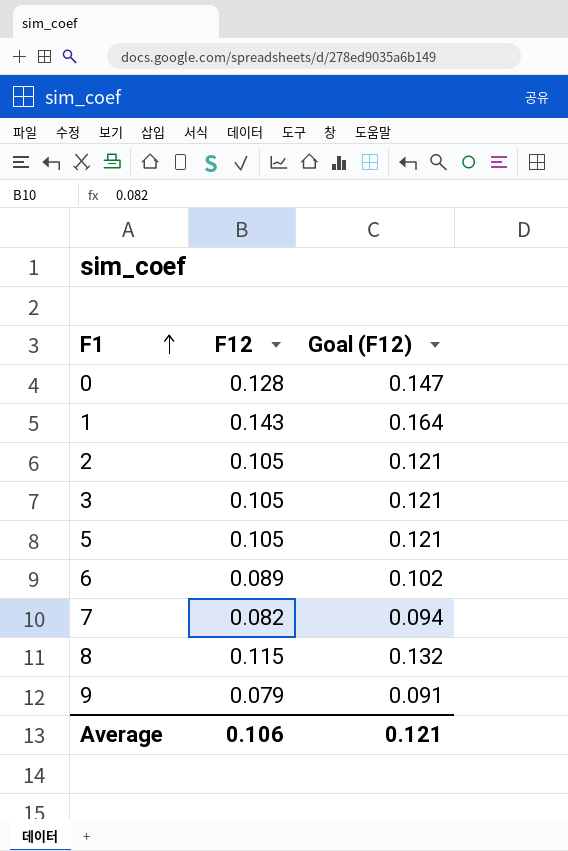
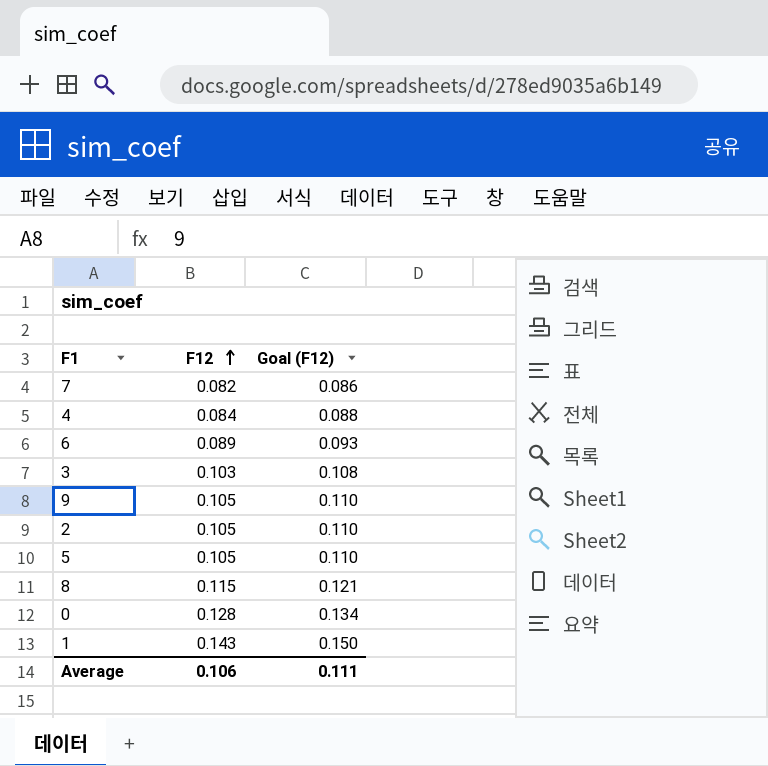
row order: F1 ascending -> F12 ascending
column Goal (F12) | formula: [F12] * 1.15 -> [F12] * 1.05
row 4: none -> 0.084 | 0.088
3 | F12: 0.105 -> 0.103
9 | F12: 0.079 -> 0.105
Average | Goal (F12): 0.121 -> 0.111

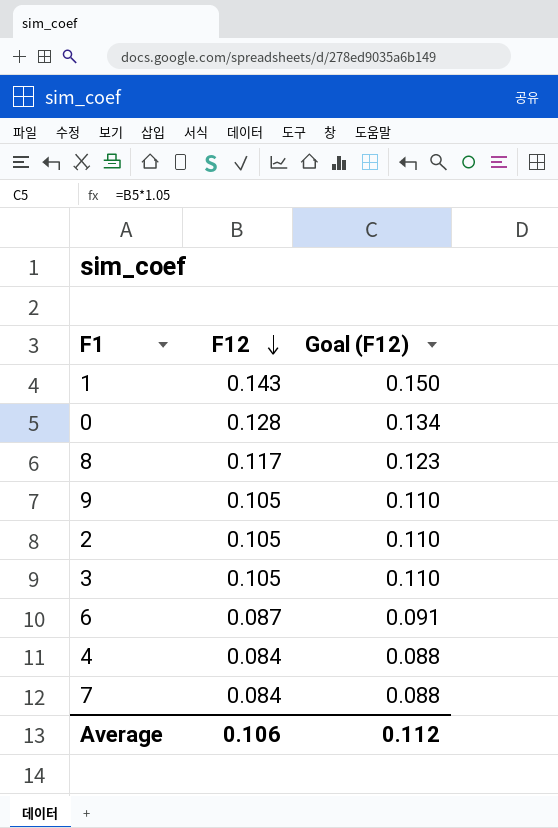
row order: F12 ascending -> F12 descending
row 5: 0.105 | 0.110 -> none
8 | F12: 0.115 -> 0.117
8 | Goal (F12): 0.121 -> 0.123
3 | F12: 0.103 -> 0.105
3 | Goal (F12): 0.108 -> 0.110
6 | F12: 0.089 -> 0.087
6 | Goal (F12): 0.093 -> 0.091
7 | F12: 0.082 -> 0.084
7 | Goal (F12): 0.086 -> 0.088
Average | Goal (F12): 0.111 -> 0.112

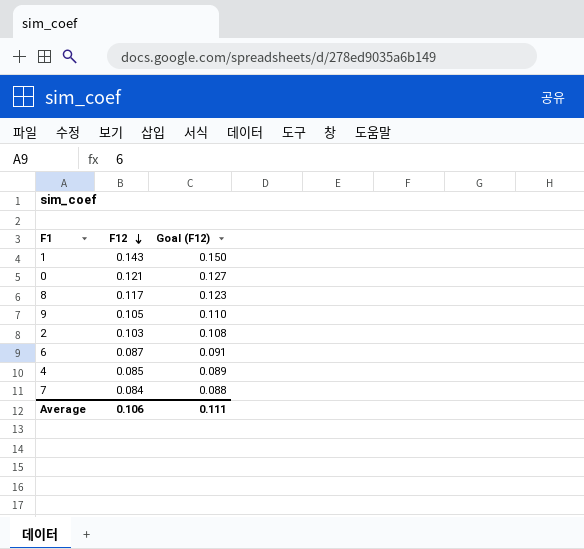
row 3: 0.105 | 0.110 -> none
0 | F12: 0.128 -> 0.121
0 | Goal (F12): 0.134 -> 0.127
2 | F12: 0.105 -> 0.103
2 | Goal (F12): 0.110 -> 0.108
4 | F12: 0.084 -> 0.085
4 | Goal (F12): 0.088 -> 0.089
Average | Goal (F12): 0.112 -> 0.111

